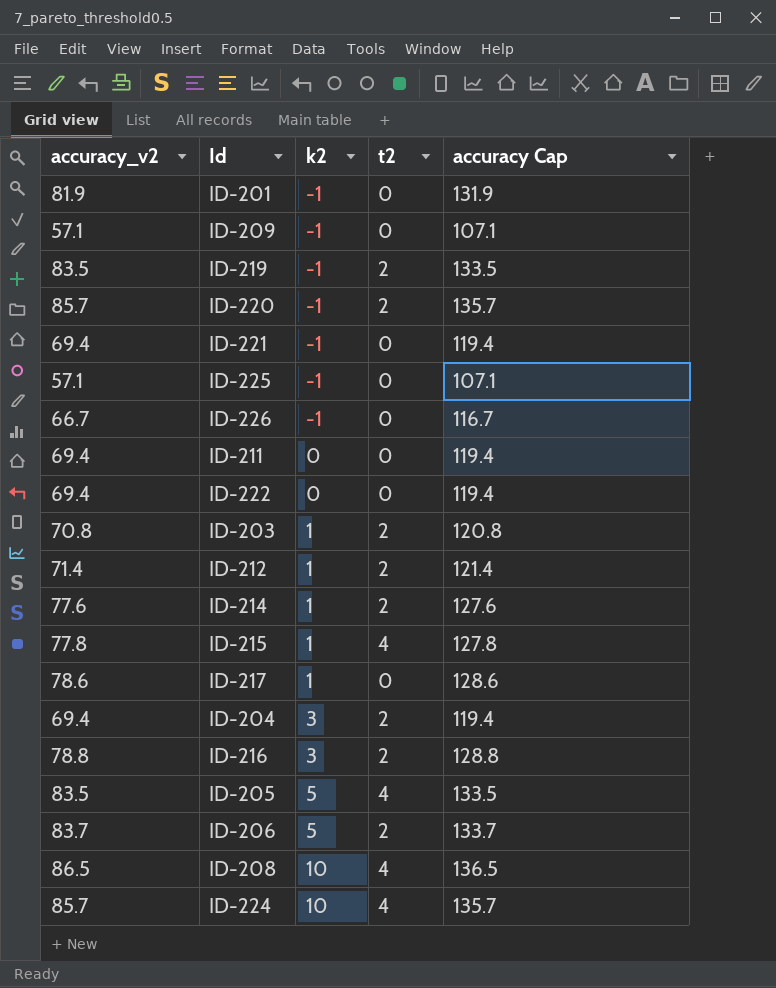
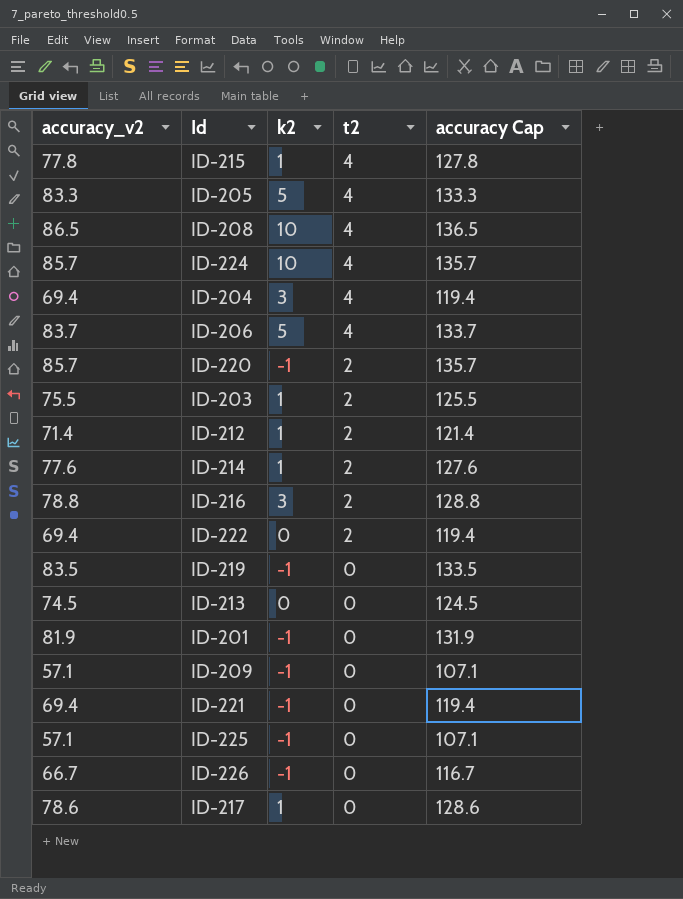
row order: k2 ascending -> t2 descending
row ID-211: 69.4 | 0 | 0 | 119.4 -> none
ID-205 | accuracy_v2: 83.5 -> 83.3
ID-205 | accuracy Cap: 133.5 -> 133.3
ID-204 | t2: 2 -> 4
ID-206 | t2: 2 -> 4
ID-203 | accuracy_v2: 70.8 -> 75.5
ID-203 | accuracy Cap: 120.8 -> 125.5
ID-222 | t2: 0 -> 2
ID-219 | t2: 2 -> 0
row ID-213: none -> 74.5 | 0 | 0 | 124.5

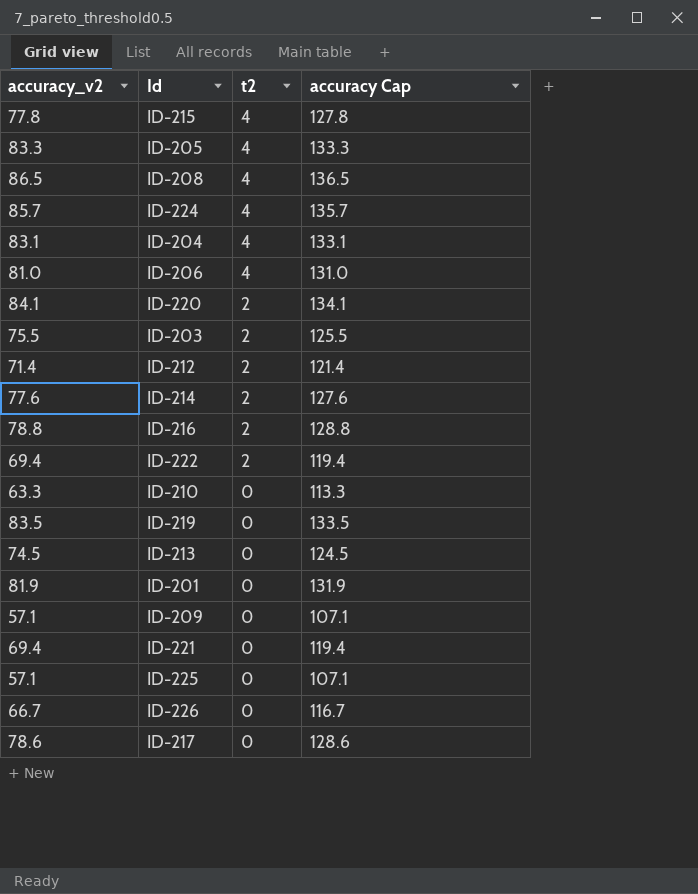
column k2 | position: 3 -> none
ID-204 | accuracy_v2: 69.4 -> 83.1
ID-204 | accuracy Cap: 119.4 -> 133.1
ID-206 | accuracy_v2: 83.7 -> 81.0
ID-206 | accuracy Cap: 133.7 -> 131.0
ID-220 | accuracy_v2: 85.7 -> 84.1
ID-220 | accuracy Cap: 135.7 -> 134.1
row ID-210: none -> 63.3 | 0 | 113.3

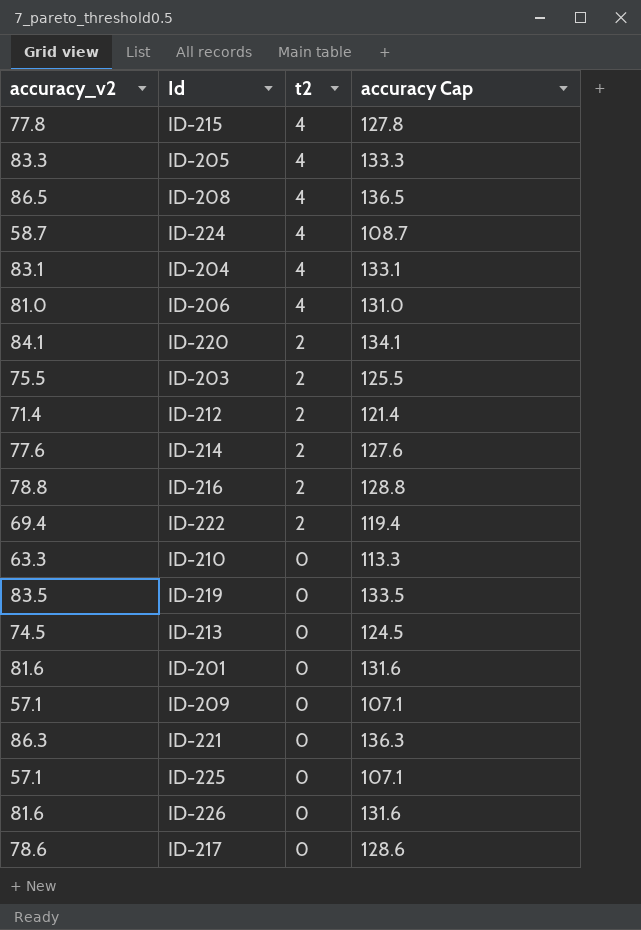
ID-224 | accuracy_v2: 85.7 -> 58.7
ID-224 | accuracy Cap: 135.7 -> 108.7
ID-201 | accuracy_v2: 81.9 -> 81.6
ID-201 | accuracy Cap: 131.9 -> 131.6
ID-221 | accuracy_v2: 69.4 -> 86.3
ID-221 | accuracy Cap: 119.4 -> 136.3
ID-226 | accuracy_v2: 66.7 -> 81.6
ID-226 | accuracy Cap: 116.7 -> 131.6

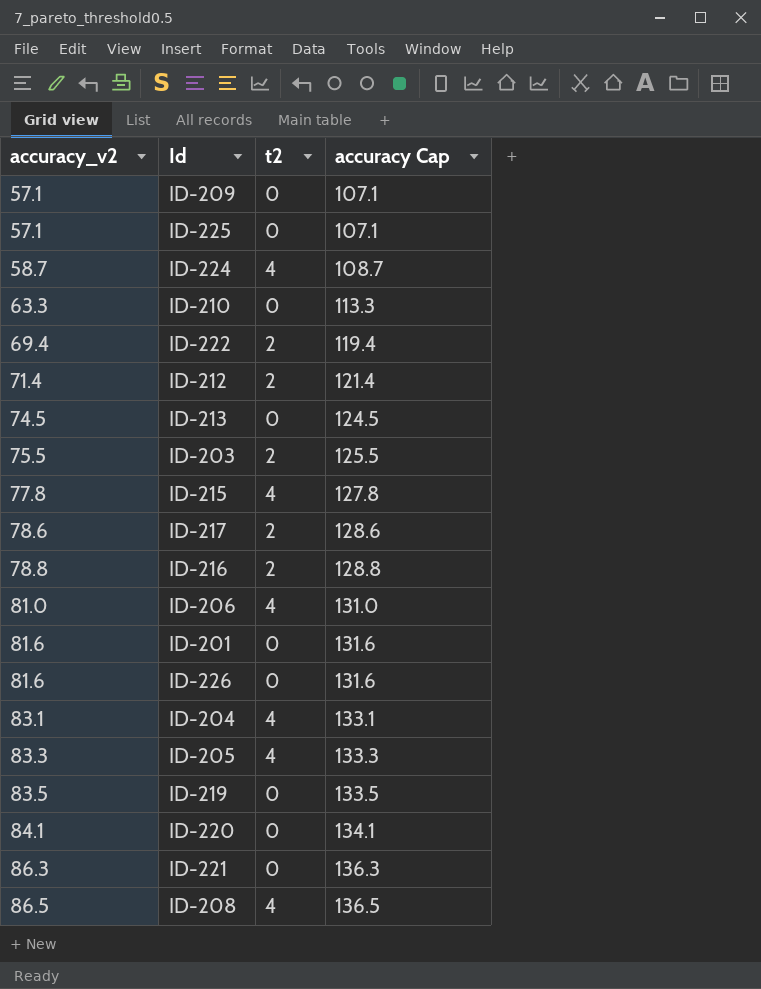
row order: t2 descending -> accuracy_v2 ascending
row ID-214: 77.6 | 2 | 127.6 -> none
ID-217 | t2: 0 -> 2
ID-220 | t2: 2 -> 0

